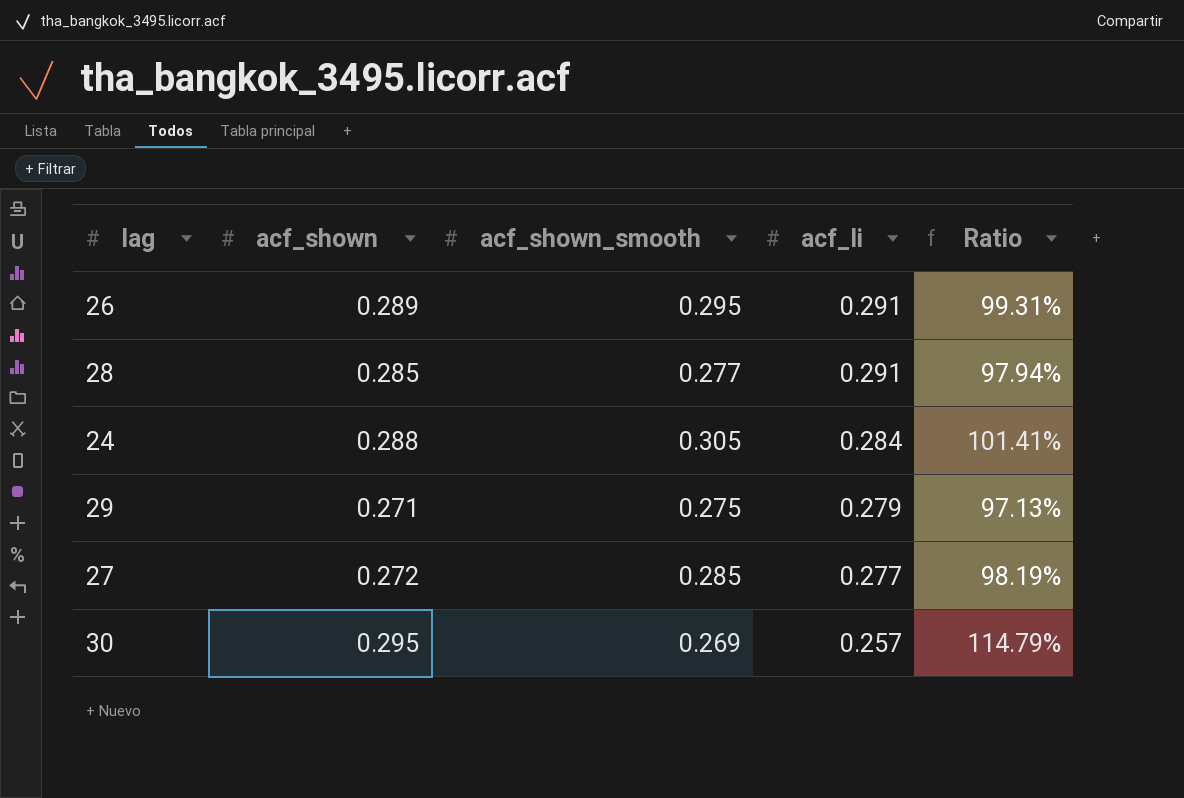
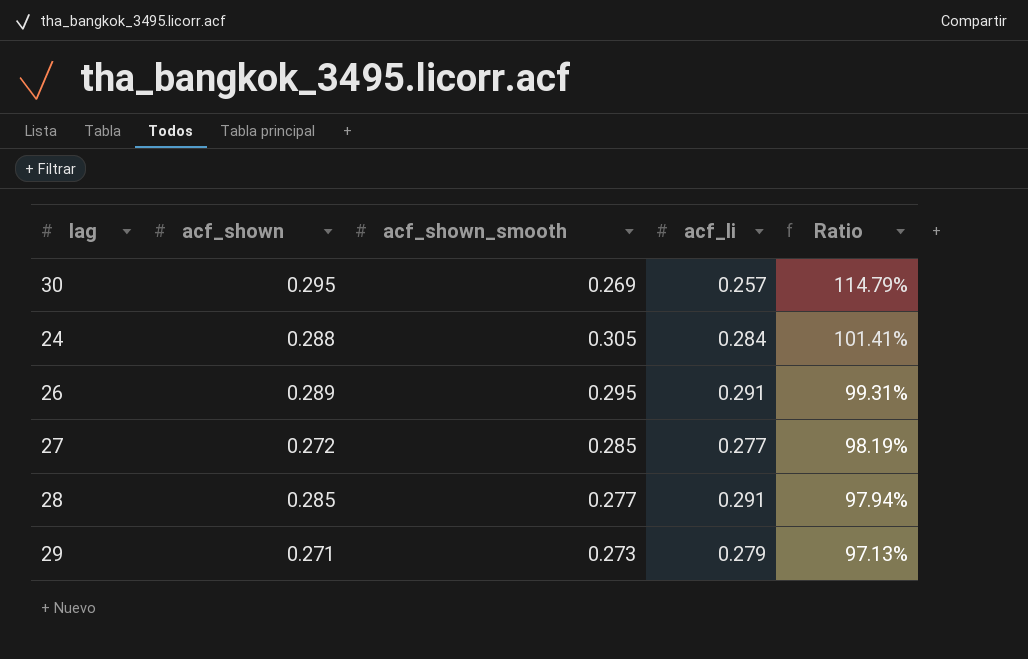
row order: acf_li descending -> Ratio descending
29 | acf_shown_smooth: 0.275 -> 0.273

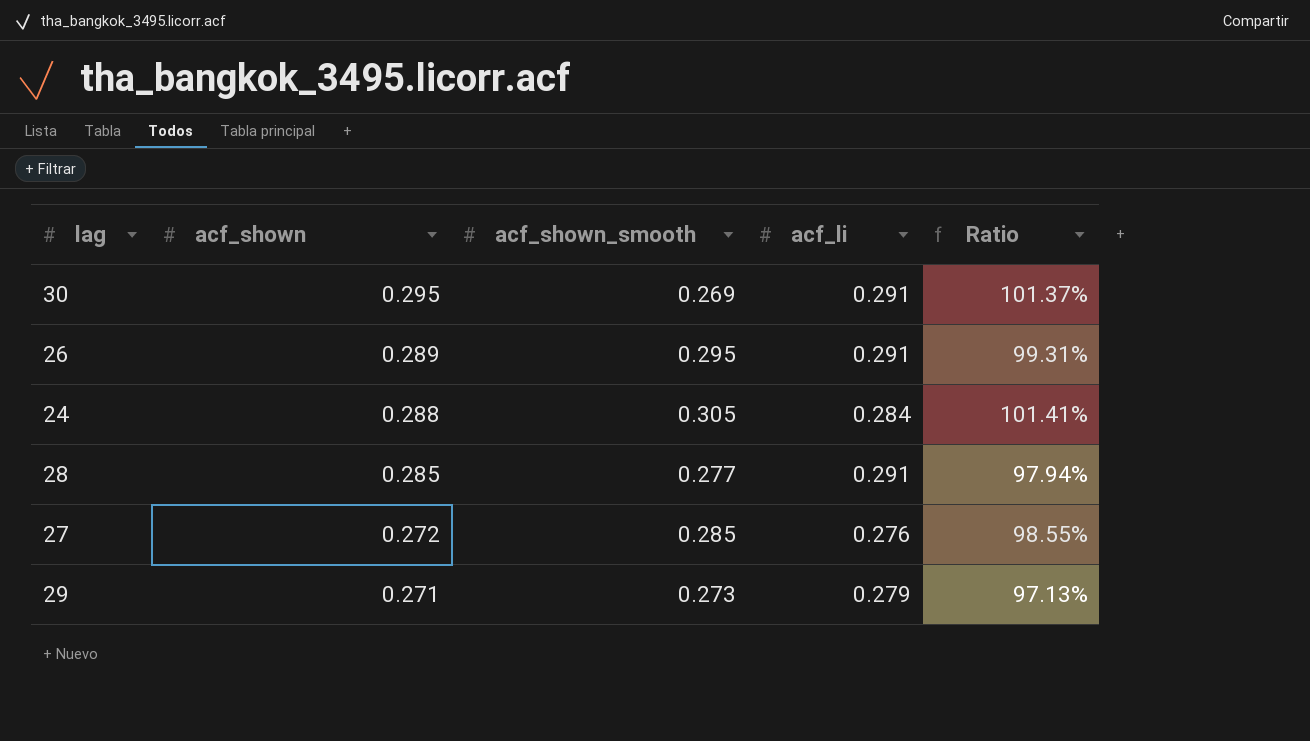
row order: Ratio descending -> acf_shown descending
30 | acf_li: 0.257 -> 0.291
30 | Ratio: 114.79% -> 101.37%
27 | acf_li: 0.277 -> 0.276
27 | Ratio: 98.19% -> 98.55%

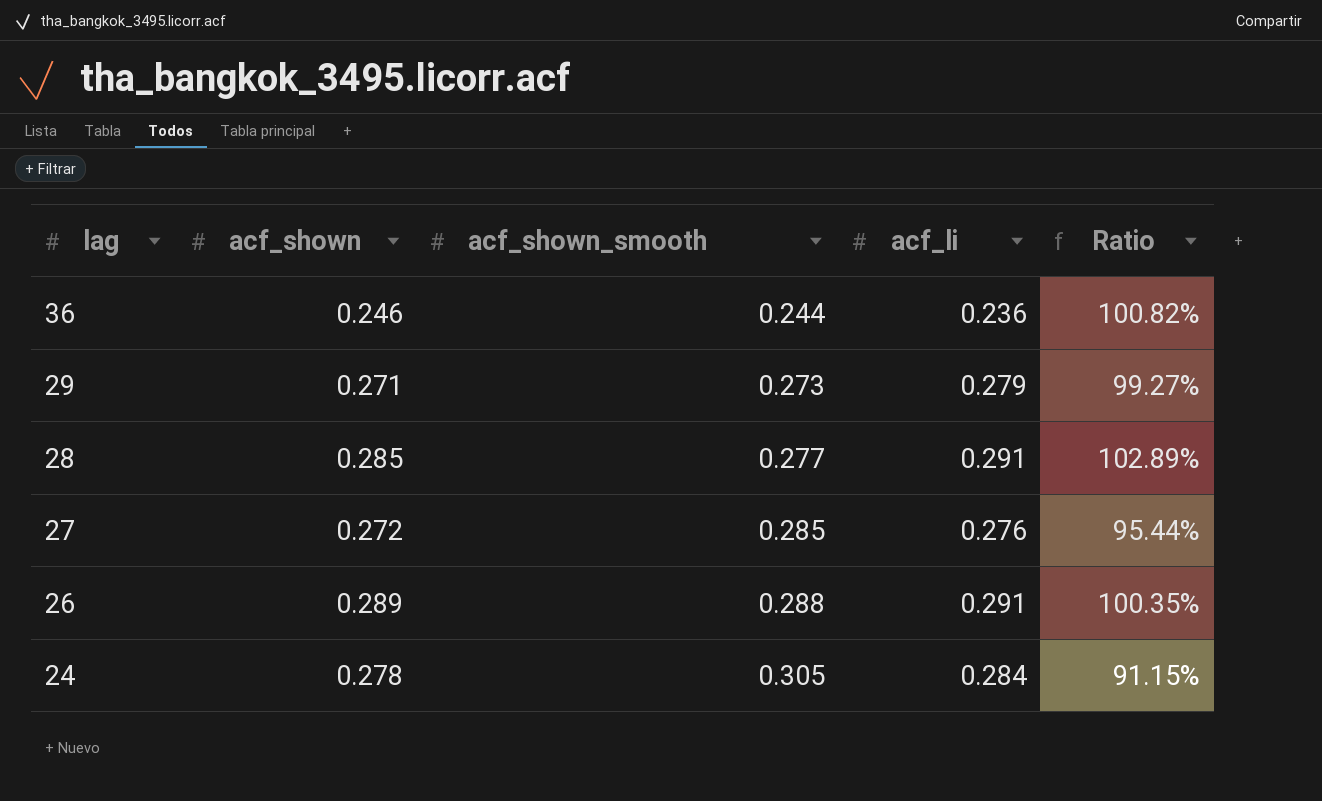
row order: acf_shown descending -> lag descending
column Ratio | formula: [acf_shown] / [acf_li] -> [acf_shown] / [acf_shown_smooth]
row 30: 0.295 | 0.269 | 0.291 | 101.37% -> none
row 36: none -> 0.246 | 0.244 | 0.236 | 100.82%
26 | acf_shown_smooth: 0.295 -> 0.288
24 | acf_shown: 0.288 -> 0.278

